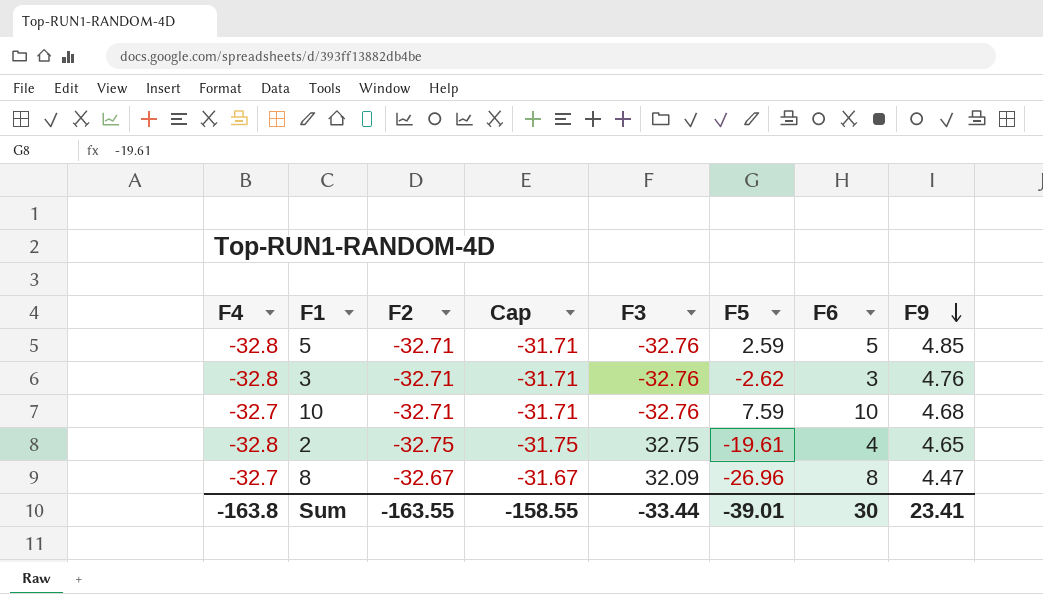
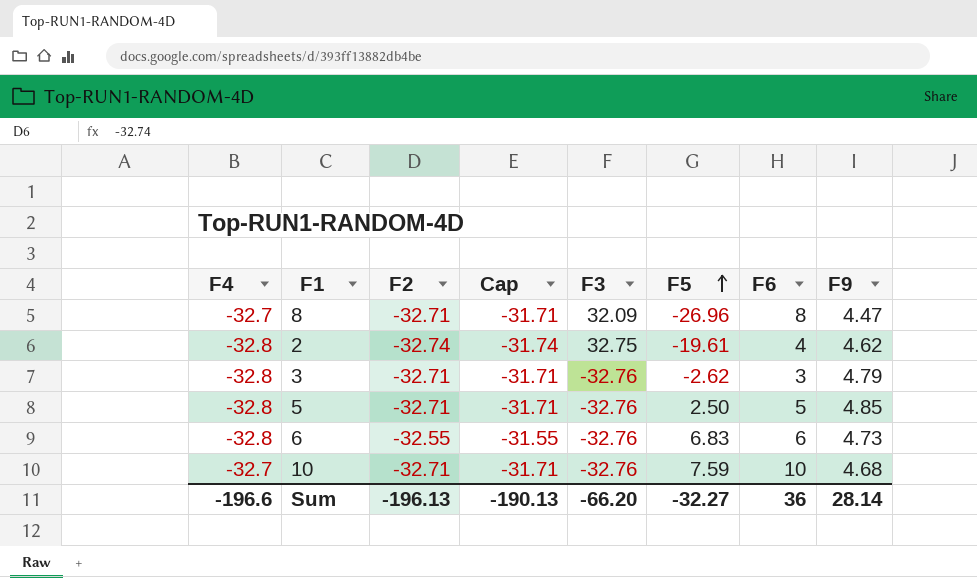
row order: F9 descending -> F5 ascending
8 | F2: -32.67 -> -32.71
8 | Cap: -31.67 -> -31.71
2 | F2: -32.75 -> -32.74
2 | Cap: -31.75 -> -31.74
2 | F9: 4.65 -> 4.62
3 | F9: 4.76 -> 4.79
5 | F5: 2.59 -> 2.50
row 6: none -> -32.8 | -32.55 | -31.55 | -32.76 | 6.83 | 6 | 4.73
Sum | F4: -163.8 -> -196.6
Sum | F2: -163.55 -> -196.13
Sum | Cap: -158.55 -> -190.13
Sum | F3: -33.44 -> -66.20
Sum | F5: -39.01 -> -32.27
Sum | F6: 30 -> 36
Sum | F9: 23.41 -> 28.14

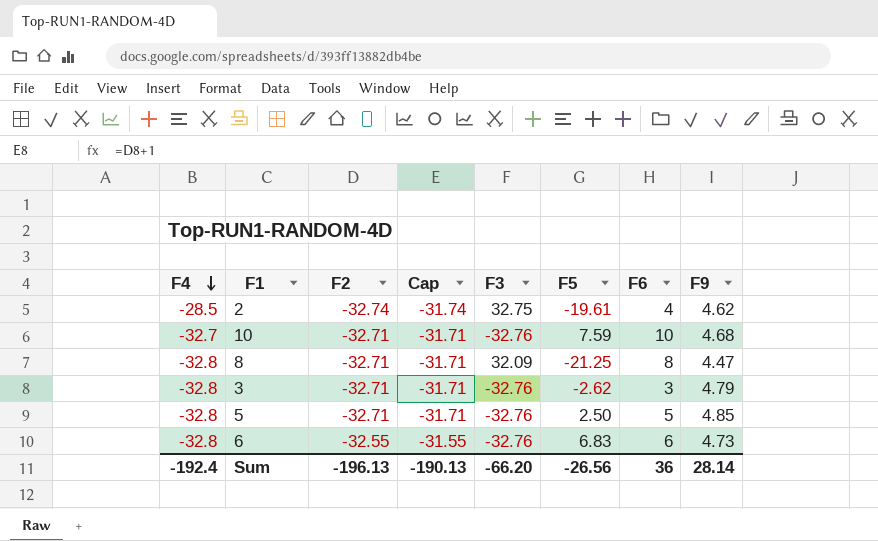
row order: F5 ascending -> F4 descending
2 | F4: -32.8 -> -28.5
8 | F4: -32.7 -> -32.8
8 | F5: -26.96 -> -21.25
Sum | F4: -196.6 -> -192.4
Sum | F5: -32.27 -> -26.56

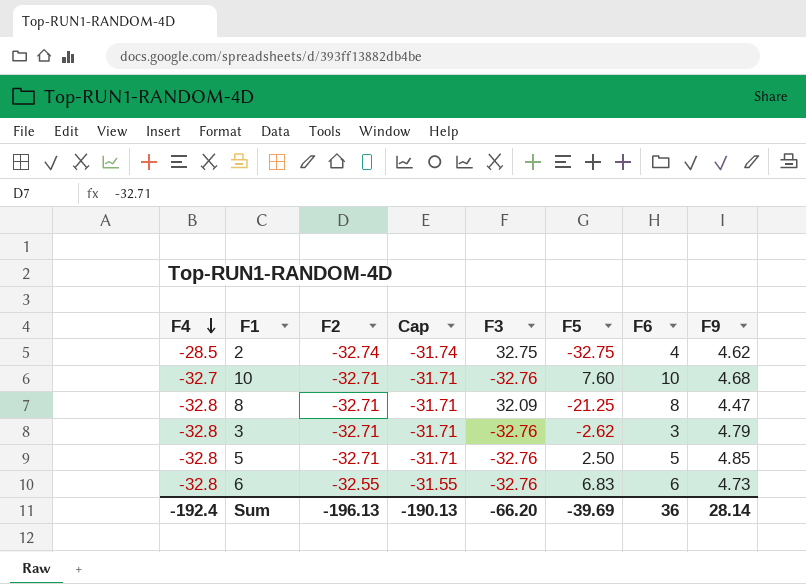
2 | F5: -19.61 -> -32.75
10 | F5: 7.59 -> 7.60
Sum | F5: -26.56 -> -39.69

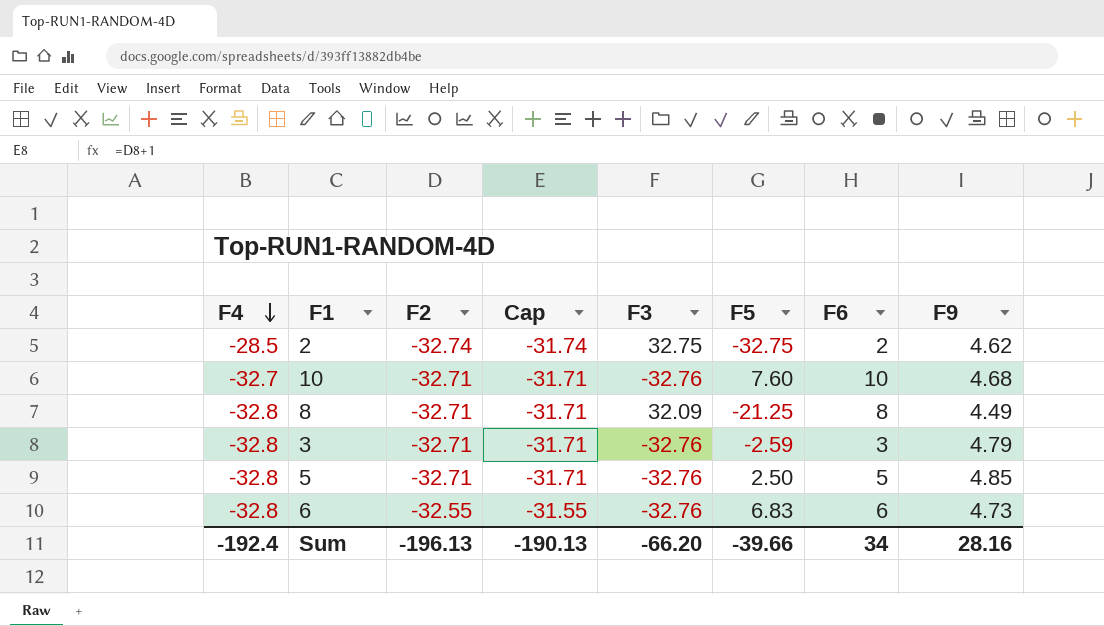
2 | F6: 4 -> 2
8 | F9: 4.47 -> 4.49
3 | F5: -2.62 -> -2.59
Sum | F5: -39.69 -> -39.66
Sum | F6: 36 -> 34
Sum | F9: 28.14 -> 28.16

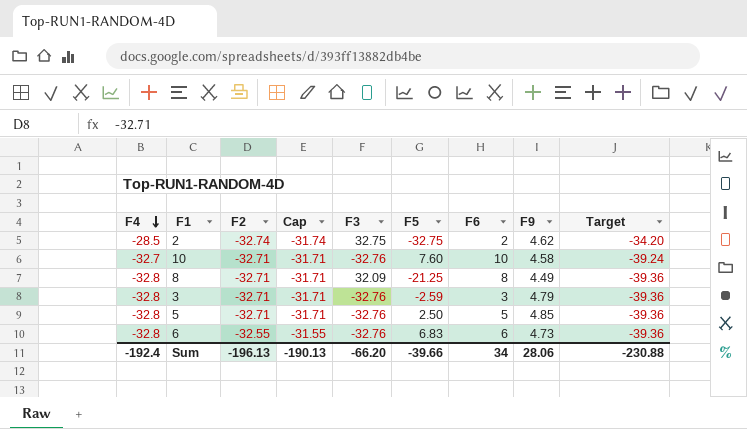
column Target | formula: none -> [F4] * 1.2
10 | F9: 4.68 -> 4.58
Sum | F9: 28.16 -> 28.06

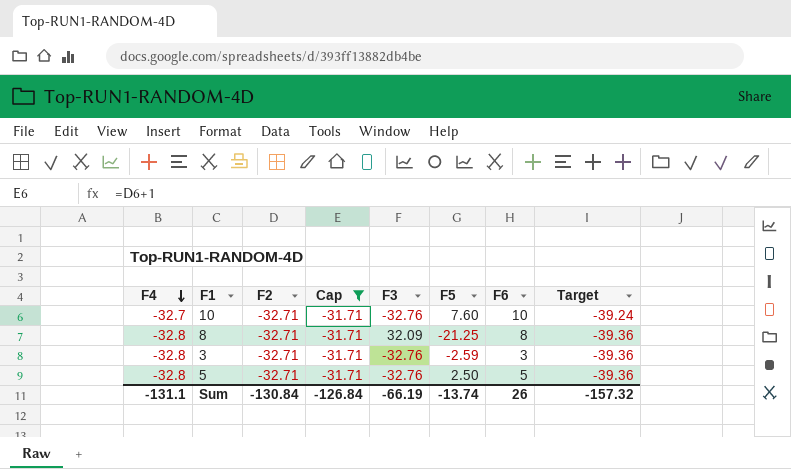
filter: none -> Cap = -31.71
column F9 | position: 8 -> none
Sum | F4: -192.4 -> -131.1
Sum | F2: -196.13 -> -130.84
Sum | Cap: -190.13 -> -126.84
Sum | F3: -66.20 -> -66.19
Sum | F5: -39.66 -> -13.74
Sum | F6: 34 -> 26
Sum | Target: -230.88 -> -157.32

